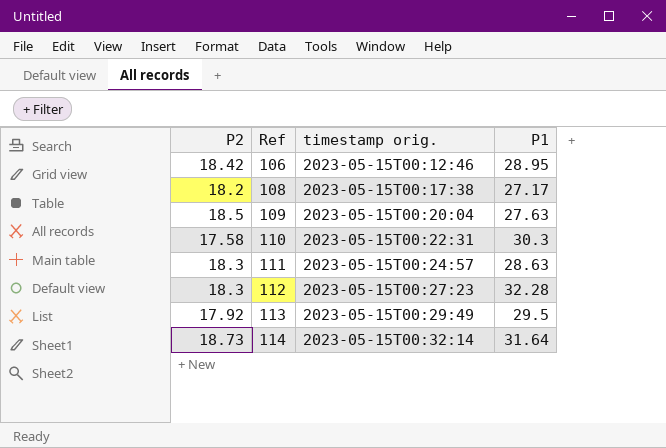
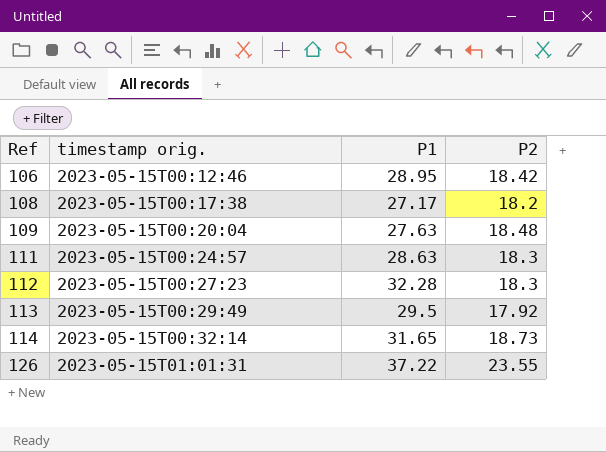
column P2 | position: 1 -> 4
row 110: 17.58 | 2023-05-15T00:22:31 | 30.3 -> none
109 | P2: 18.5 -> 18.48
114 | P1: 31.64 -> 31.65
row 126: none -> 2023-05-15T01:01:31 | 37.22 | 23.55

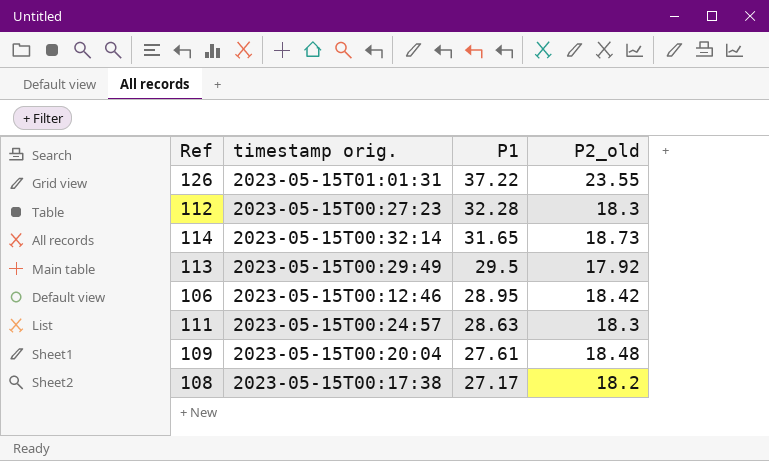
row order: Ref ascending -> P1 descending
column name: P2 -> P2_old
109 | P1: 27.63 -> 27.61

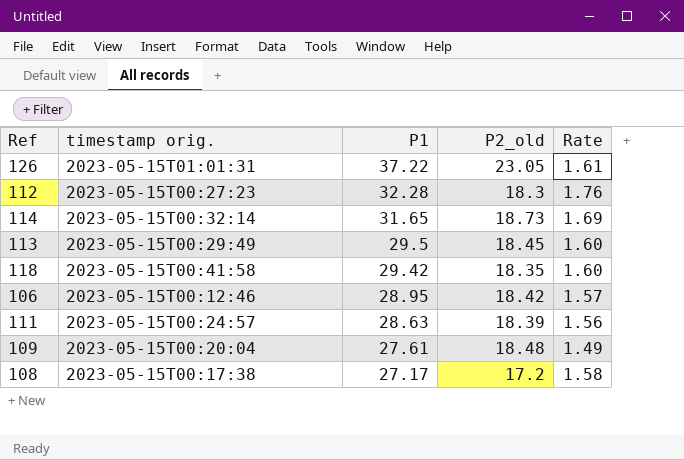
column Rate | formula: none -> [P1] / [P2_old]
126 | P2_old: 23.55 -> 23.05
113 | P2_old: 17.92 -> 18.45
row 118: none -> 2023-05-15T00:41:58 | 29.42 | 18.35 | 1.60
111 | P2_old: 18.3 -> 18.39
108 | P2_old: 18.2 -> 17.2

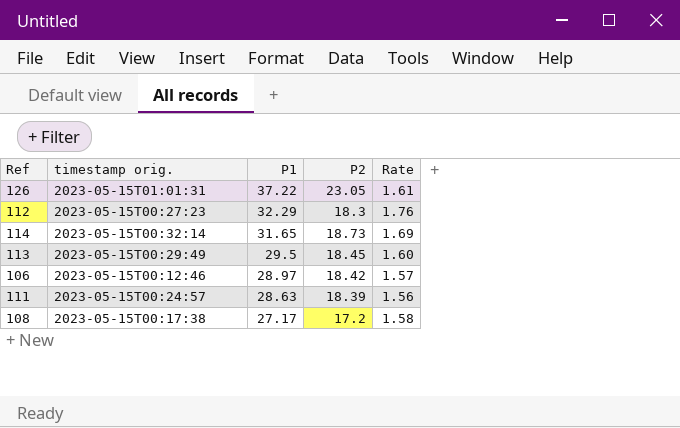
column name: P2_old -> P2
row 118: 2023-05-15T00:41:58 | 29.42 | 18.35 | 1.60 -> none
row 109: 2023-05-15T00:20:04 | 27.61 | 18.48 | 1.49 -> none
112 | P1: 32.28 -> 32.29
106 | P1: 28.95 -> 28.97

